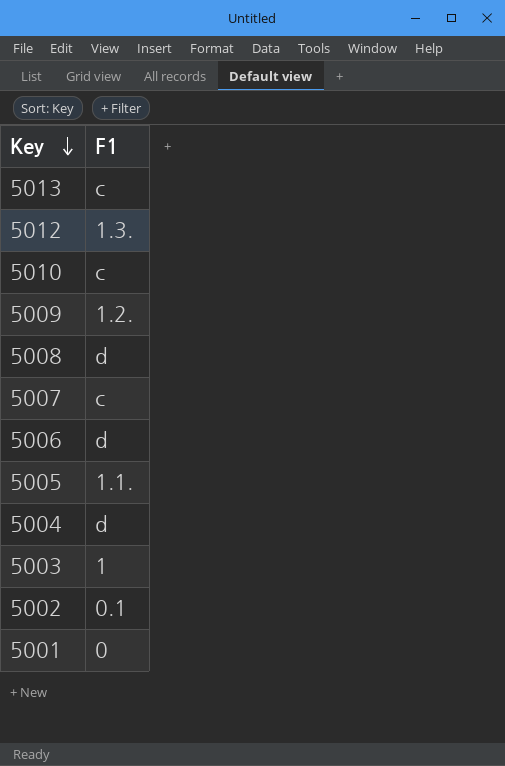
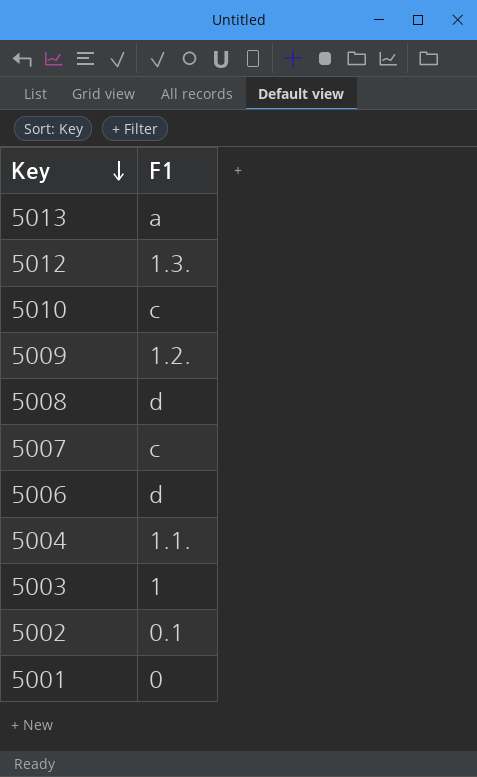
row 5005: 1.1. -> none
5013 | F1: c -> a
5004 | F1: d -> 1.1.

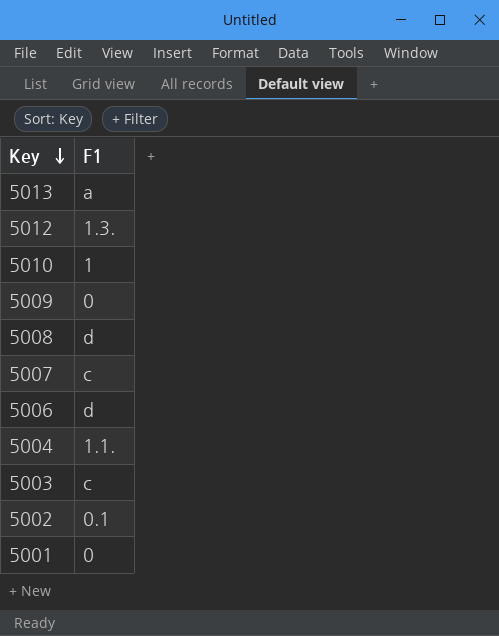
5010 | F1: c -> 1
5009 | F1: 1.2. -> 0
5003 | F1: 1 -> c

